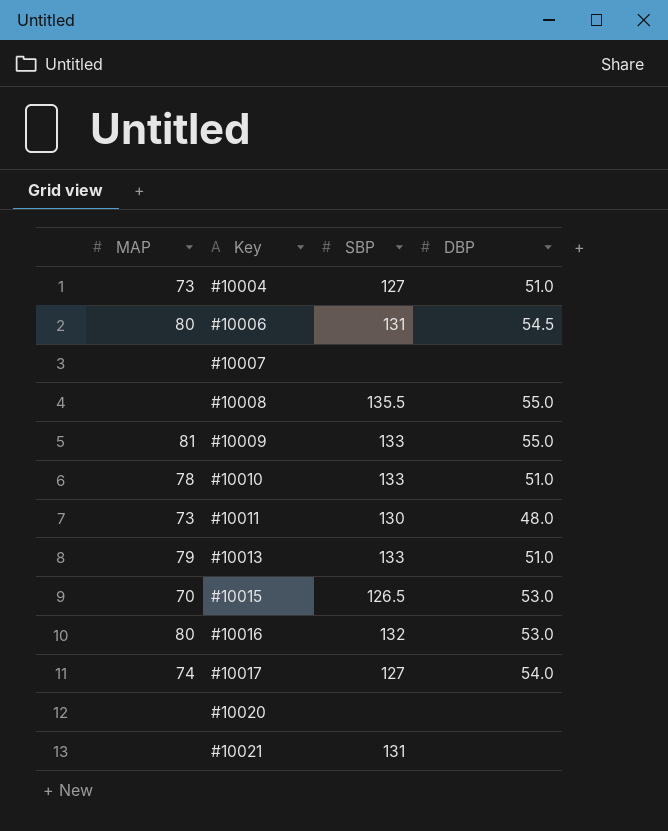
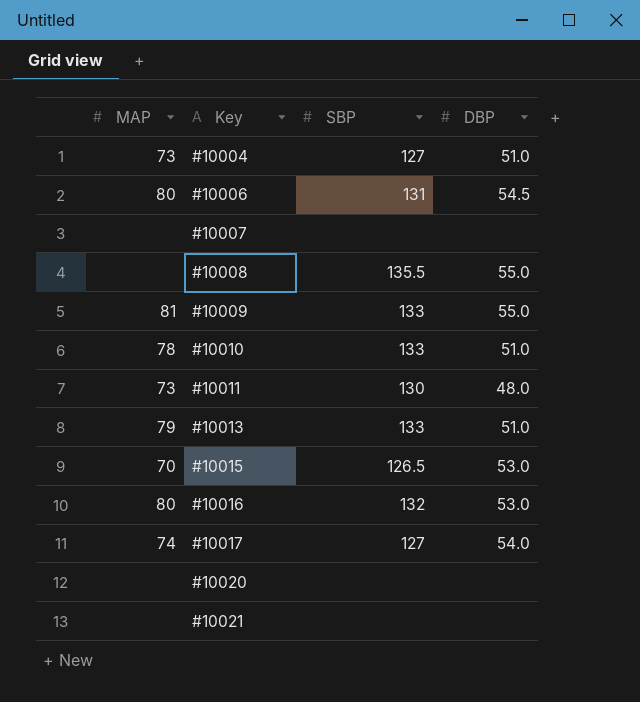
#10021 | SBP: 131 -> none

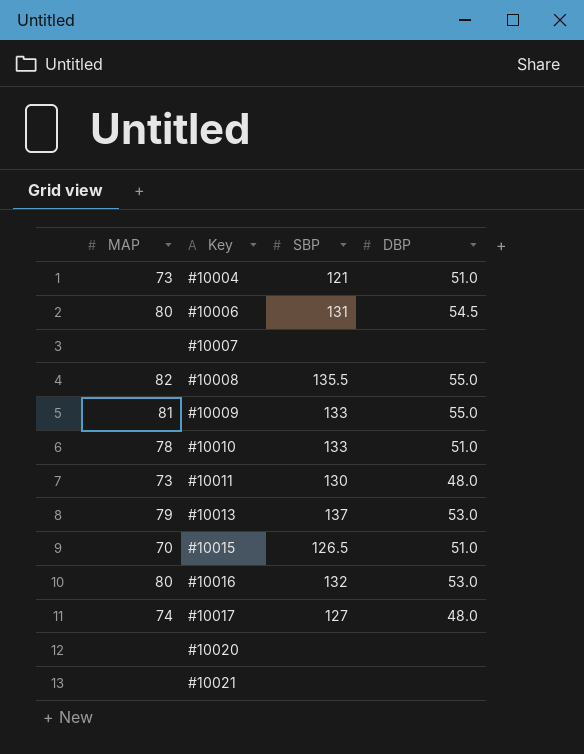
#10004 | SBP: 127 -> 121
#10008 | MAP: none -> 82
#10013 | SBP: 133 -> 137
#10013 | DBP: 51.0 -> 53.0
#10015 | DBP: 53.0 -> 51.0
#10017 | DBP: 54.0 -> 48.0

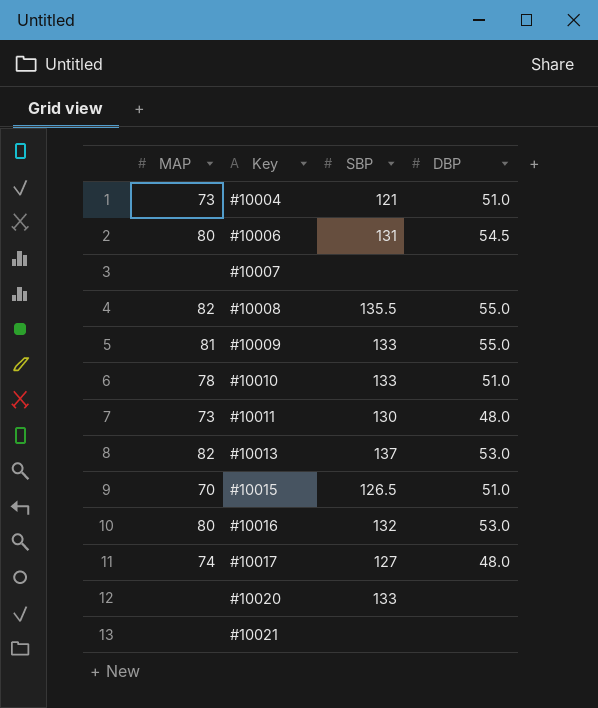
#10013 | MAP: 79 -> 82
#10020 | SBP: none -> 133

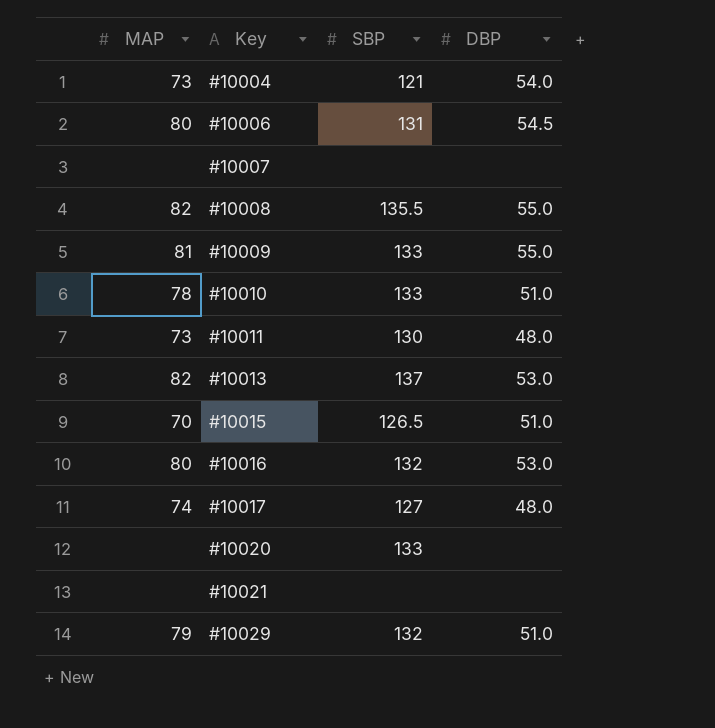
#10004 | DBP: 51.0 -> 54.0
row #10029: none -> 79 | 132 | 51.0

